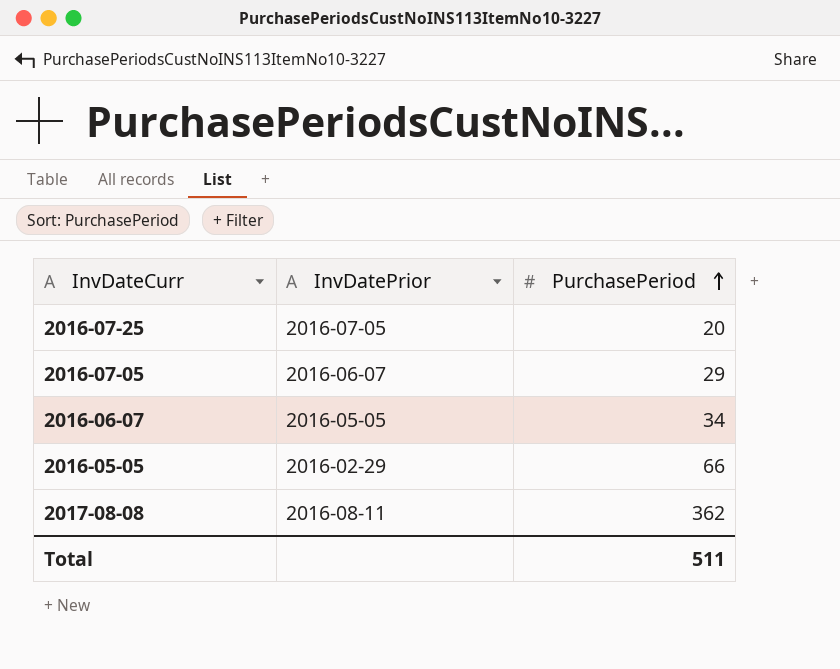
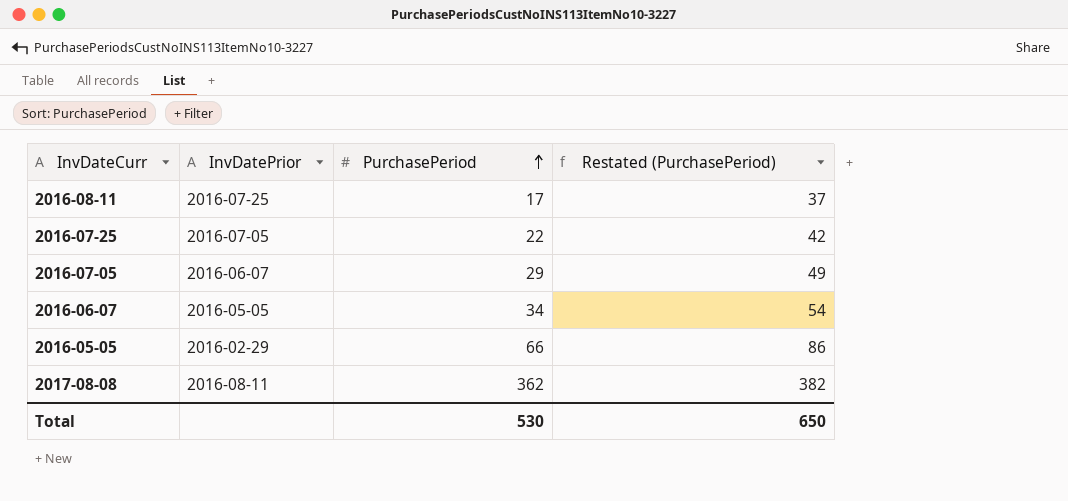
column Restated (PurchasePeriod) | formula: none -> [PurchasePeriod] + 20
row 2016-08-11: none -> 2016-07-25 | 17 | 37
2016-07-25 | PurchasePeriod: 20 -> 22
Total | PurchasePeriod: 511 -> 530

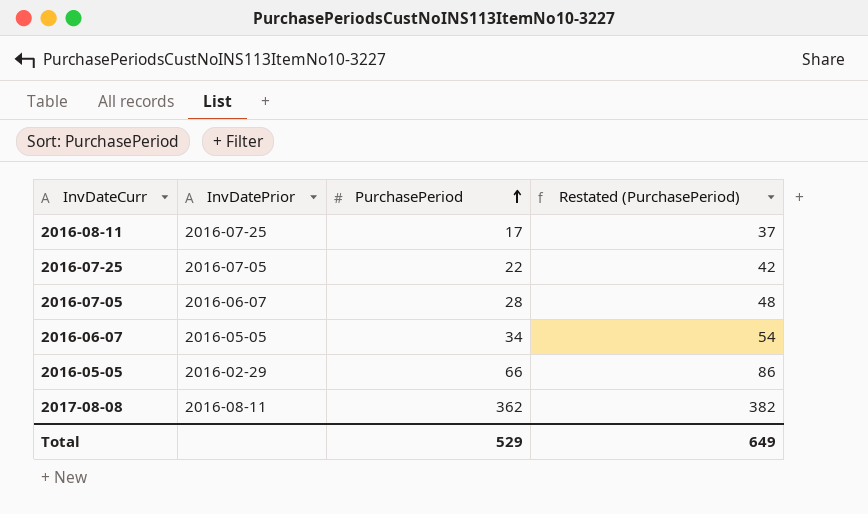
2016-07-05 | PurchasePeriod: 29 -> 28
2016-07-05 | Restated (PurchasePeriod): 49 -> 48
Total | PurchasePeriod: 530 -> 529
Total | Restated (PurchasePeriod): 650 -> 649

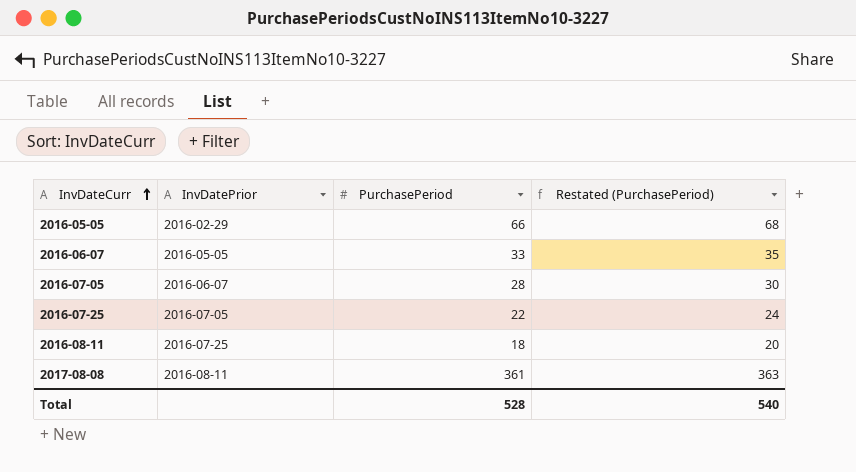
row order: PurchasePeriod ascending -> InvDateCurr ascending
column Restated (PurchasePeriod) | formula: [PurchasePeriod] + 20 -> [PurchasePeriod] + 2
2016-06-07 | PurchasePeriod: 34 -> 33
2016-08-11 | PurchasePeriod: 17 -> 18
2017-08-08 | PurchasePeriod: 362 -> 361
Total | PurchasePeriod: 529 -> 528
Total | Restated (PurchasePeriod): 649 -> 540

